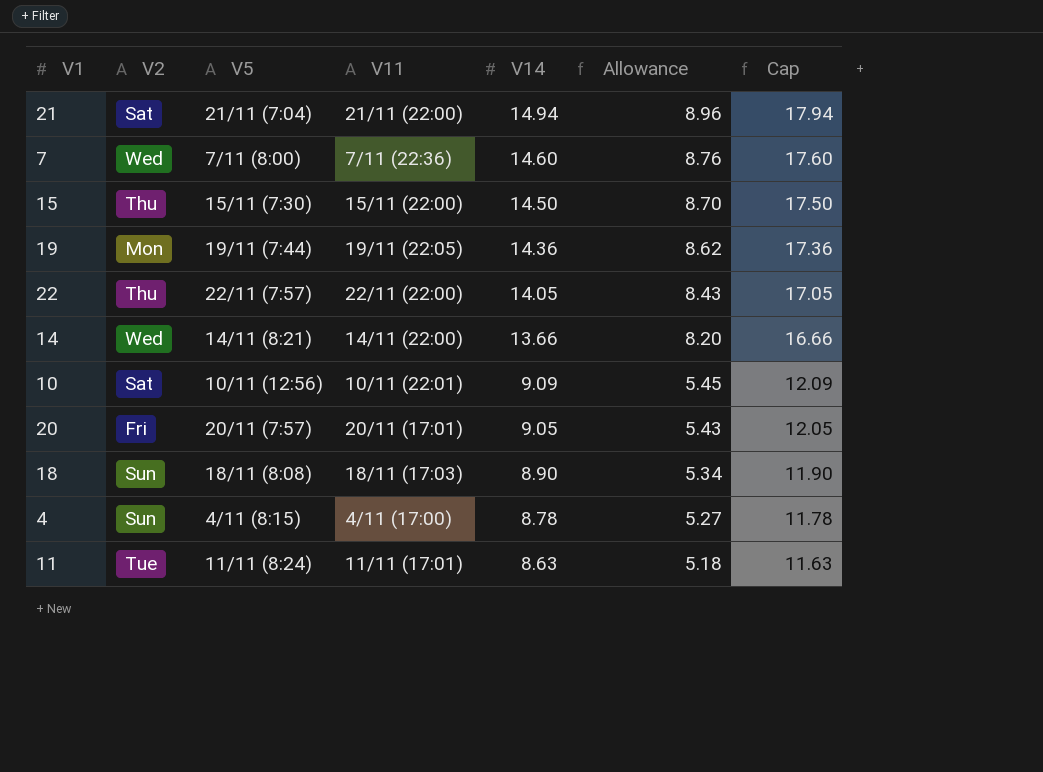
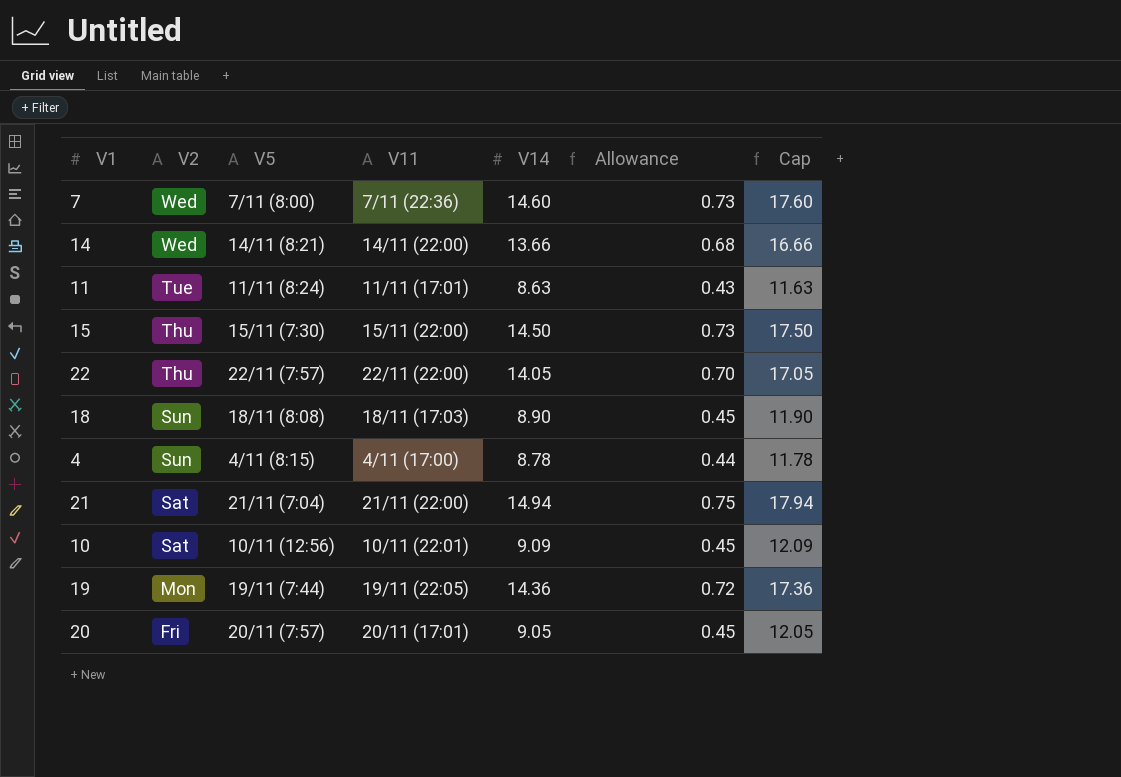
row order: V14 descending -> V2 descending
column Allowance | formula: [V14] * 0.6 -> [V14] * 0.05

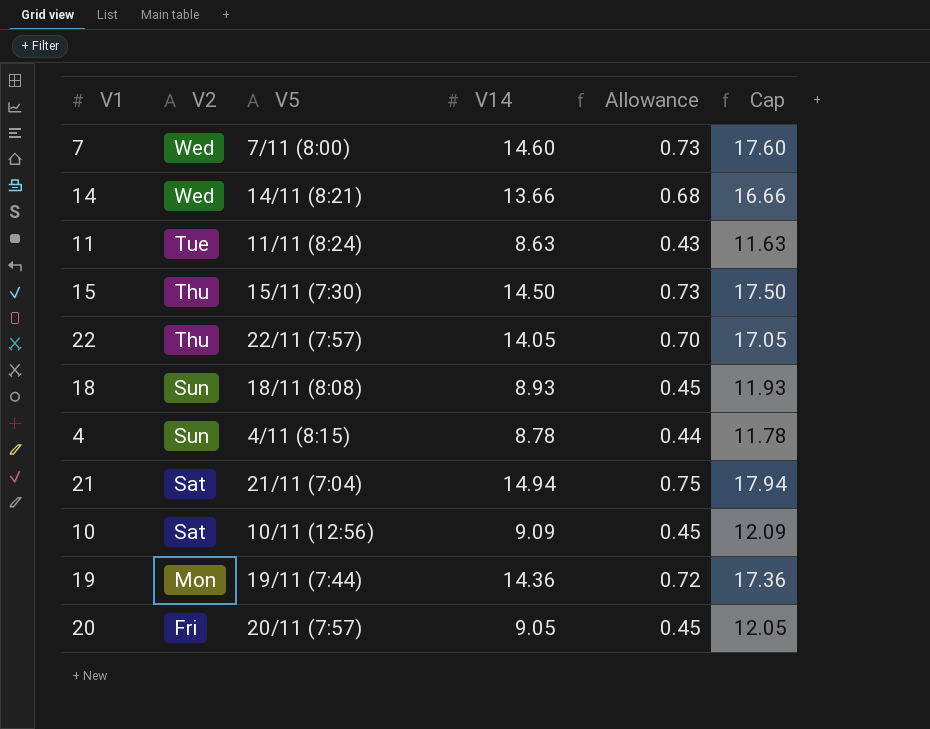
column V11 | position: 4 -> none
18 | V14: 8.90 -> 8.93
18 | Cap: 11.90 -> 11.93

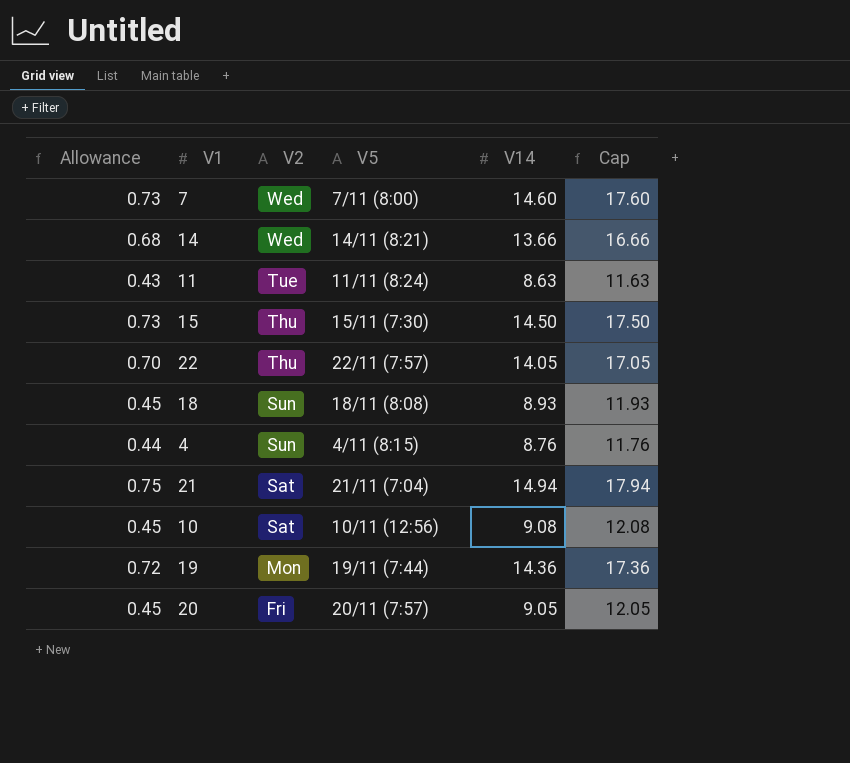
column Allowance | position: 5 -> 1
4 | V14: 8.78 -> 8.76
4 | Cap: 11.78 -> 11.76
10 | V14: 9.09 -> 9.08
10 | Cap: 12.09 -> 12.08

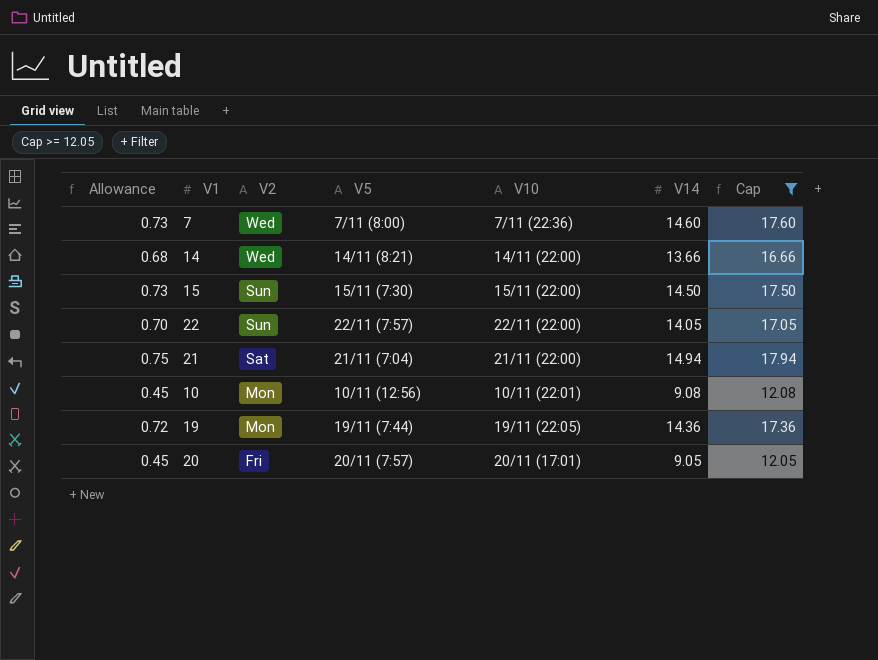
filter: none -> Cap >= 12.05
column V10 | position: none -> 5
15 | V2: Thu -> Sun
22 | V2: Thu -> Sun
10 | V2: Sat -> Mon

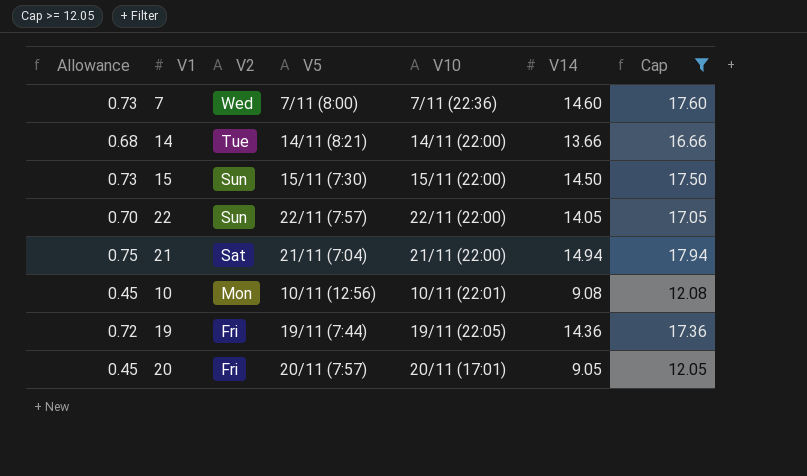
14 | V2: Wed -> Tue
19 | V2: Mon -> Fri

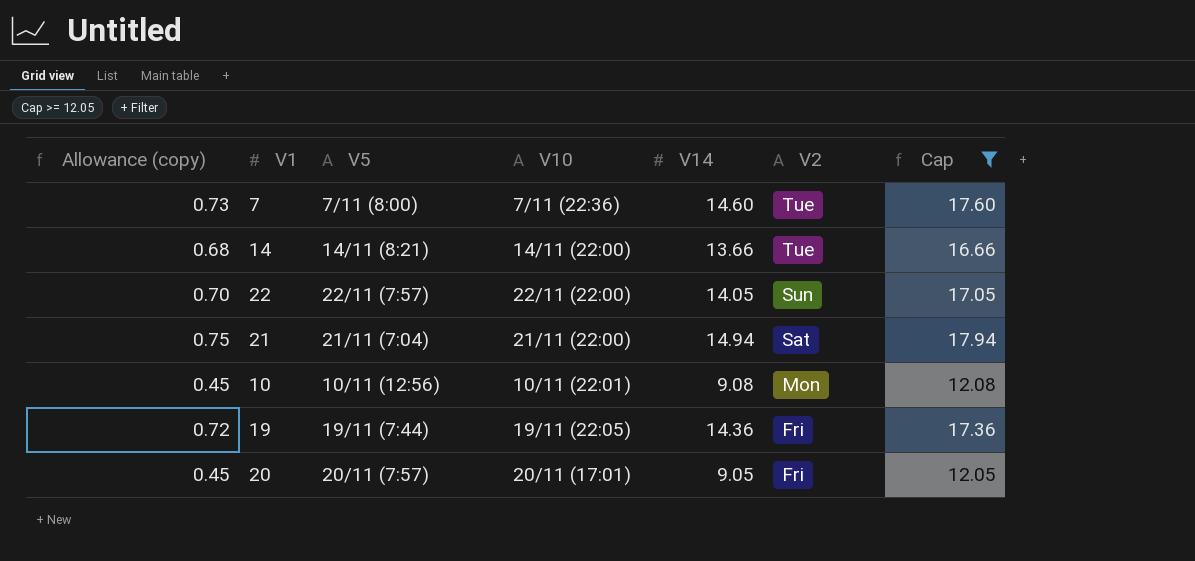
column name: Allowance -> Allowance (copy)
column V2 | position: 3 -> 6
row 15: 0.73 | Sun | 15/11 (7:30) | 15/11 (22:00) | 14.50 | 17.50 -> none
7 | V2: Wed -> Tue

